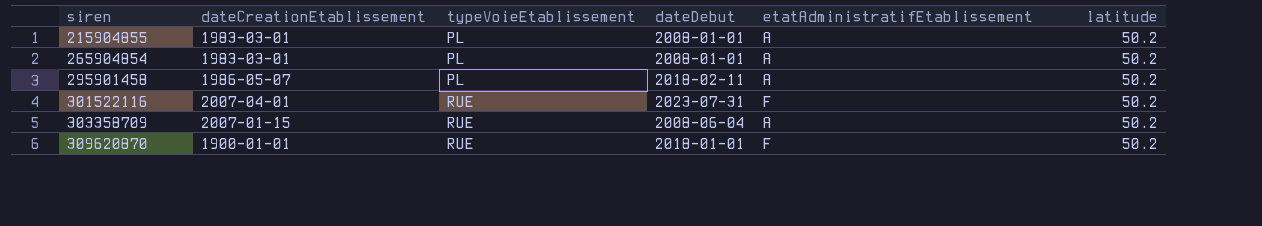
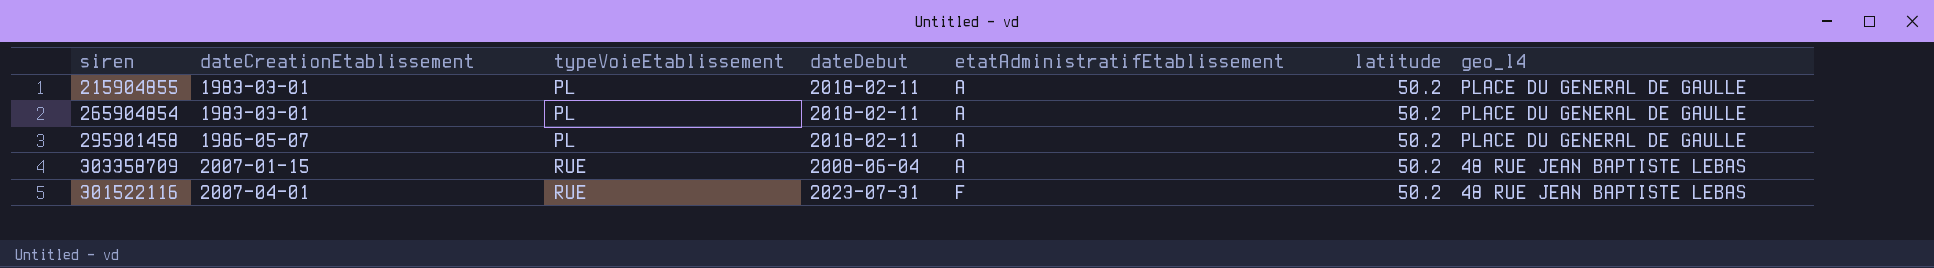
row order: siren ascending -> dateCreationEtablissement ascending
column geo_l4 | position: none -> 7
row 309620870: 1900-01-01 | RUE | 2018-01-01 | F | 50.2 -> none
215904855 | dateDebut: 2008-01-01 -> 2018-02-11
265904854 | dateDebut: 2008-01-01 -> 2018-02-11

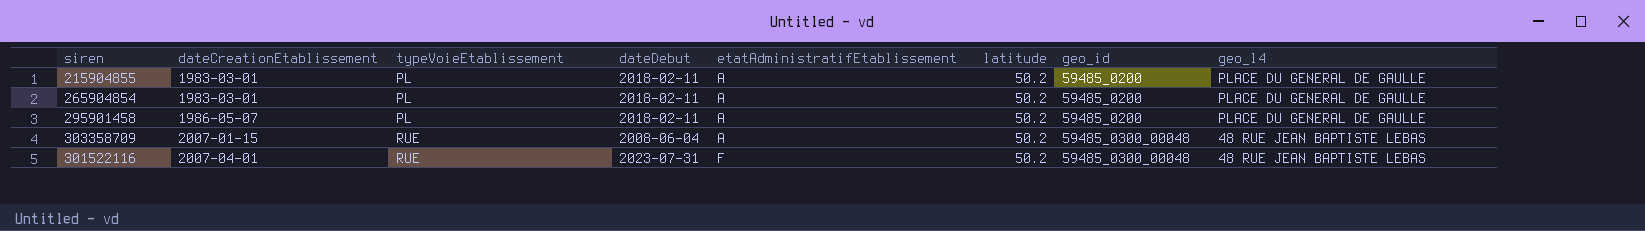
column geo_id | position: none -> 7

